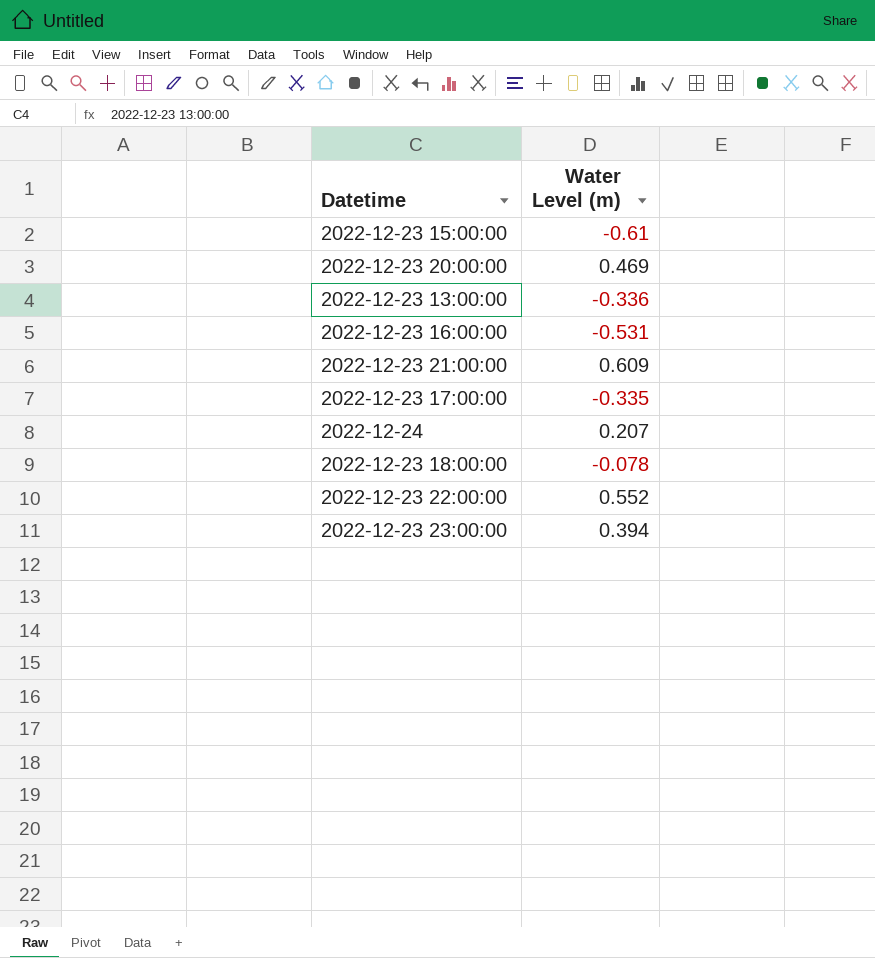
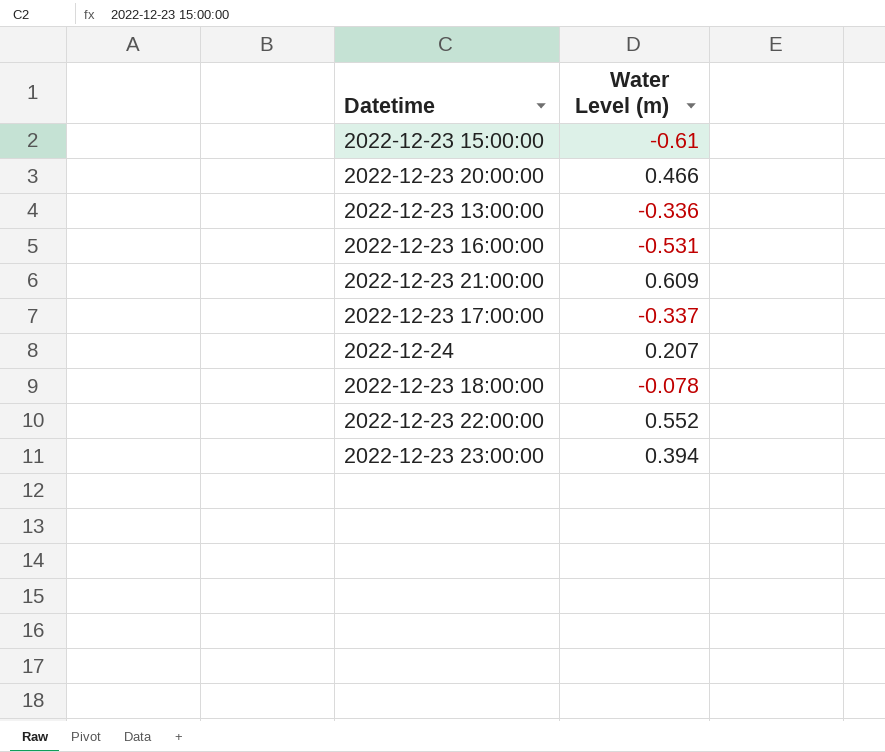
2022-12-23 20:00:00 | Water Level (m): 0.469 -> 0.466
2022-12-23 17:00:00 | Water Level (m): -0.335 -> -0.337

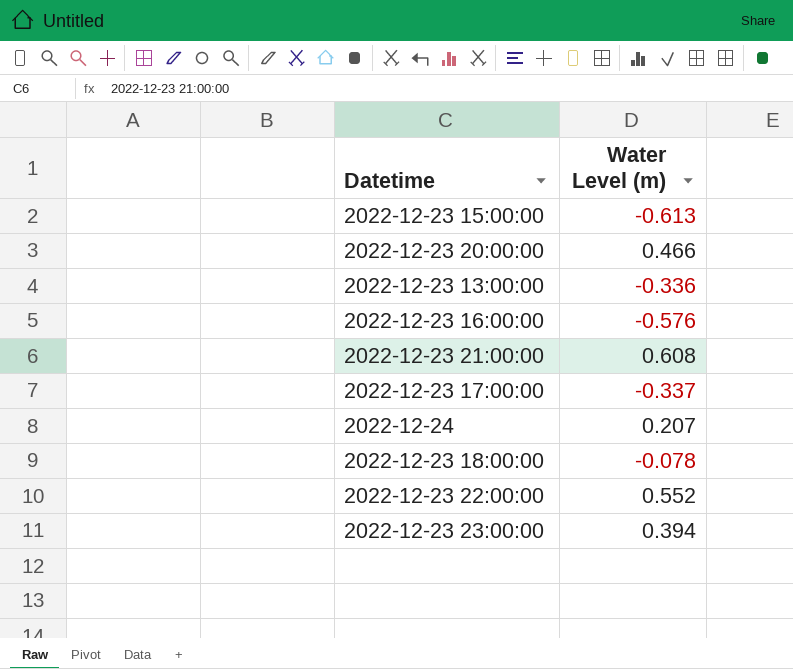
2022-12-23 15:00:00 | Water Level (m): -0.61 -> -0.613
2022-12-23 16:00:00 | Water Level (m): -0.531 -> -0.576
2022-12-23 21:00:00 | Water Level (m): 0.609 -> 0.608

